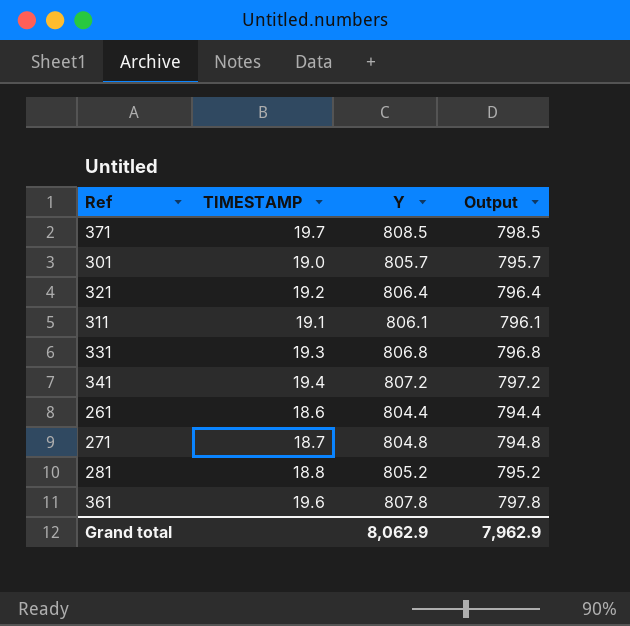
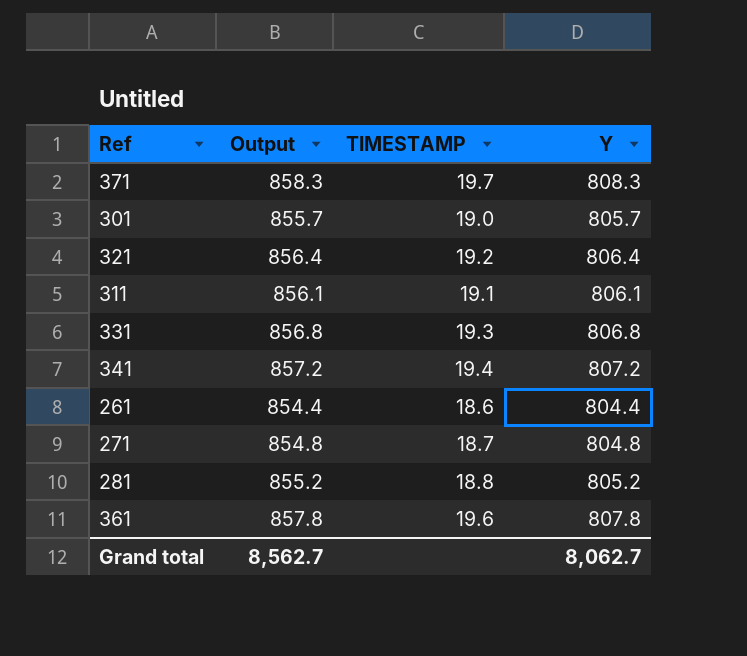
column Output | formula: [Y] - 10 -> [Y] + 50
column Output | position: 4 -> 2
371 | Y: 808.5 -> 808.3
Grand total | Output: 7,962.9 -> 8,562.7
Grand total | Y: 8,062.9 -> 8,062.7

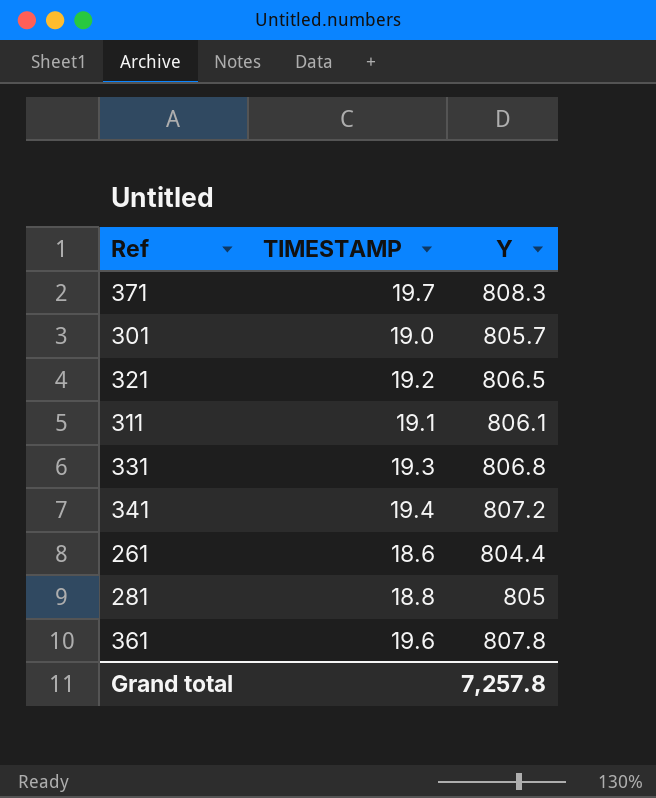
column Output | formula: [Y] + 50 -> none
row 271: 854.8 | 18.7 | 804.8 -> none
321 | Y: 806.4 -> 806.5
281 | Y: 805.2 -> 805
Grand total | Y: 8,062.7 -> 7,257.8

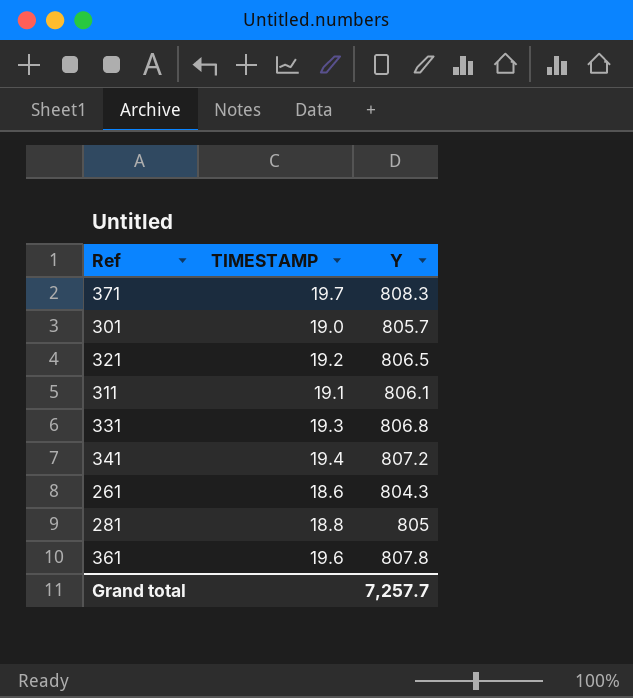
261 | Y: 804.4 -> 804.3
Grand total | Y: 7,257.8 -> 7,257.7

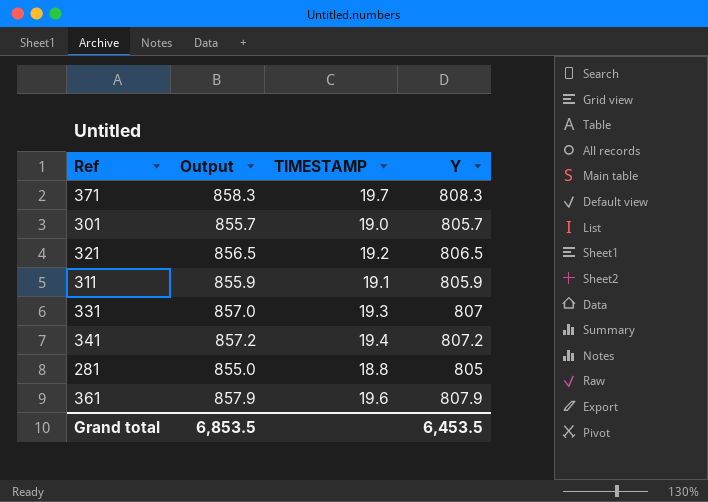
column Output | formula: none -> [Y] + 50
row 261: 18.6 | 804.3 -> none
311 | Y: 806.1 -> 805.9
331 | Y: 806.8 -> 807
361 | Y: 807.8 -> 807.9
Grand total | Y: 7,257.7 -> 6,453.5

